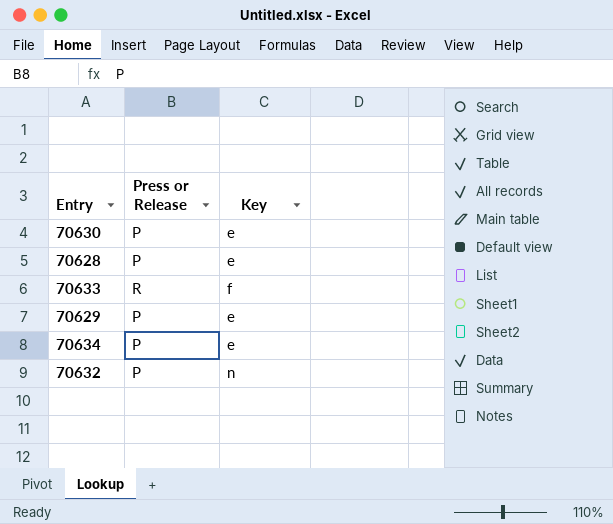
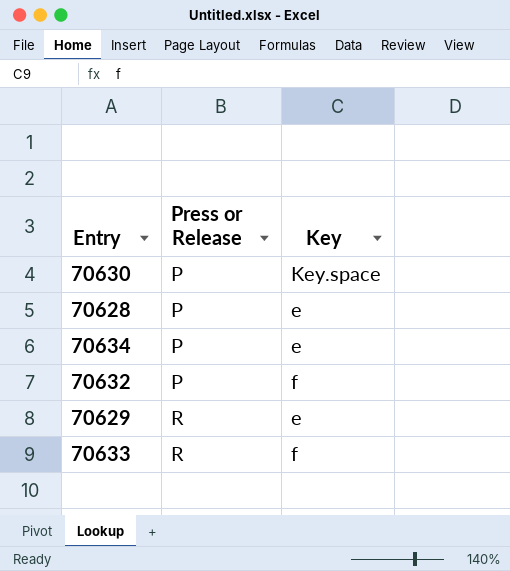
row order: none -> Press or Release ascending
70630 | Key: e -> Key.space
70632 | Key: n -> f
70629 | Press or Release: P -> R

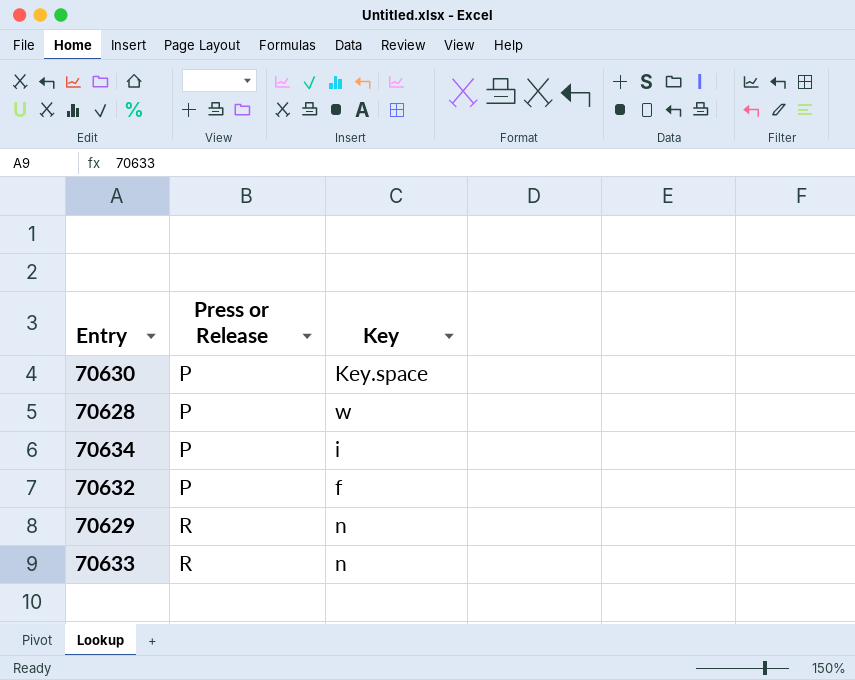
70628 | Key: e -> w
70634 | Key: e -> i
70629 | Key: e -> n
70633 | Key: f -> n

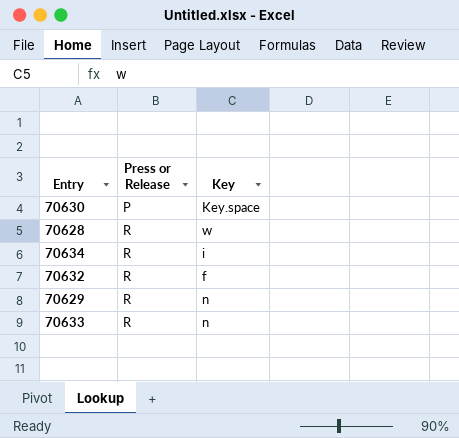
70628 | Press or Release: P -> R
70634 | Press or Release: P -> R
70632 | Press or Release: P -> R

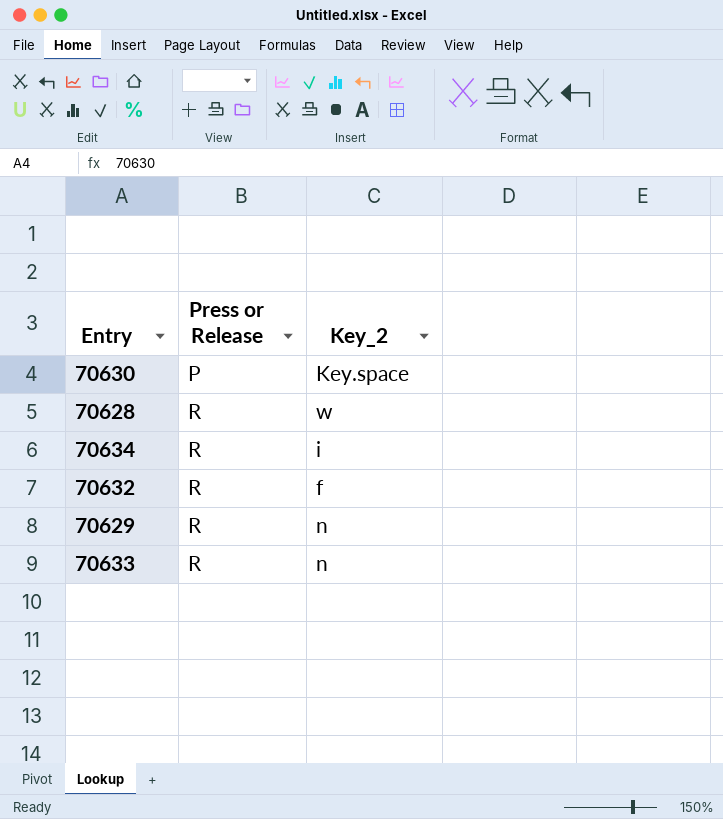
column name: Key -> Key_2

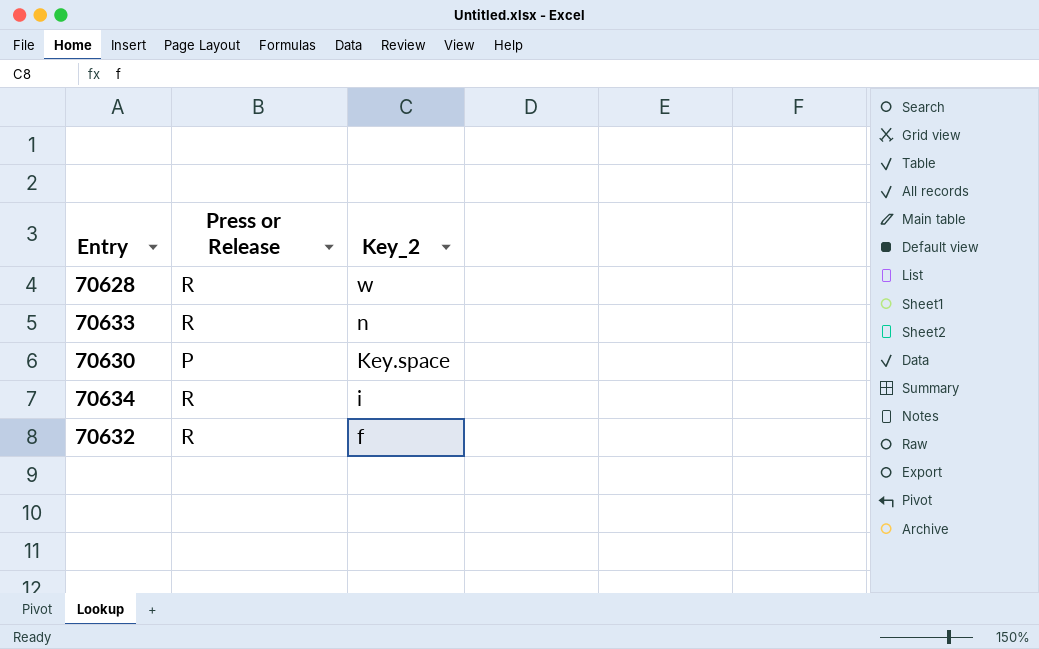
row order: Press or Release ascending -> Key_2 descending
row 70629: R | n -> none

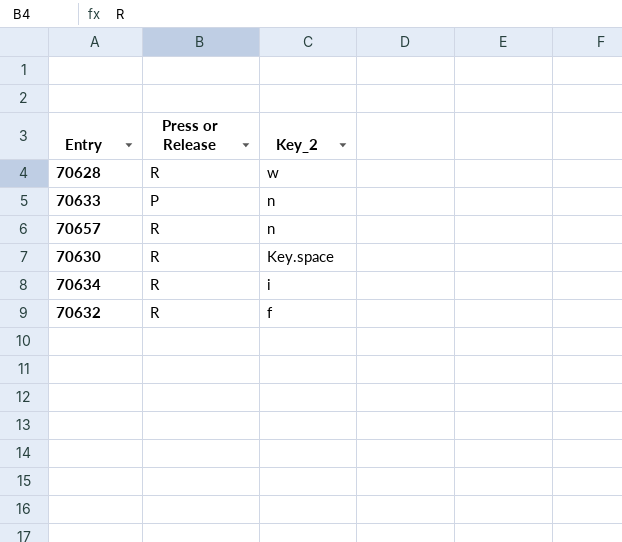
70633 | Press or Release: R -> P
row 70657: none -> R | n
70630 | Press or Release: P -> R

